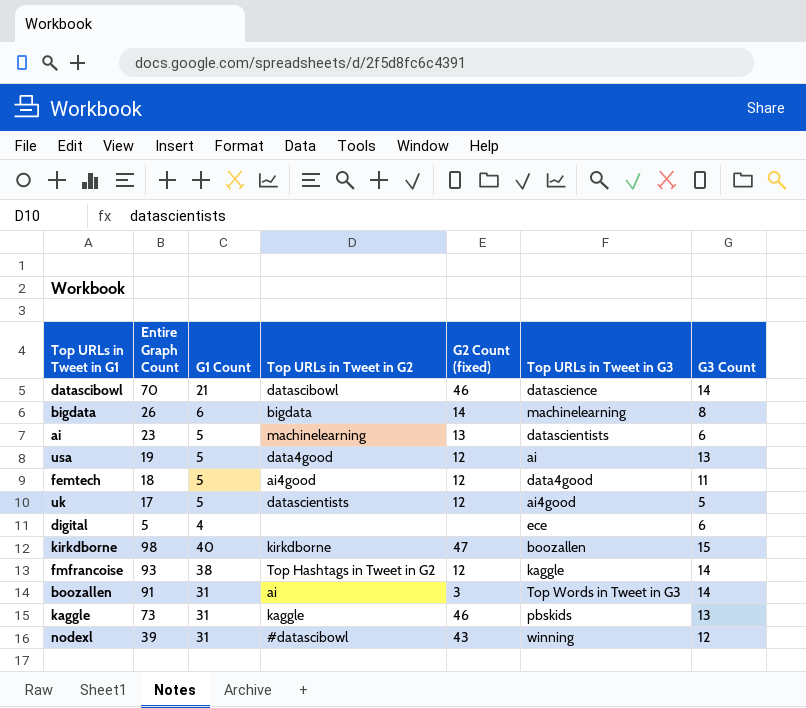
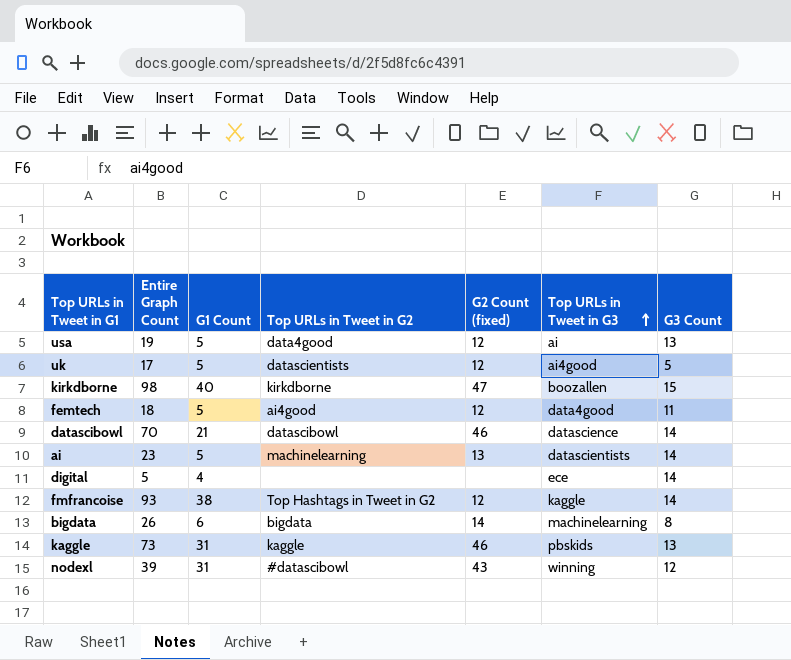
row order: none -> Top URLs in Tweet in G3 ascending
row boozallen: 91 | 31 | ai | 3 | Top Words in Tweet in G3 | 14 -> none
ai | G3 Count: 6 -> 14
digital | G3 Count: 6 -> 14

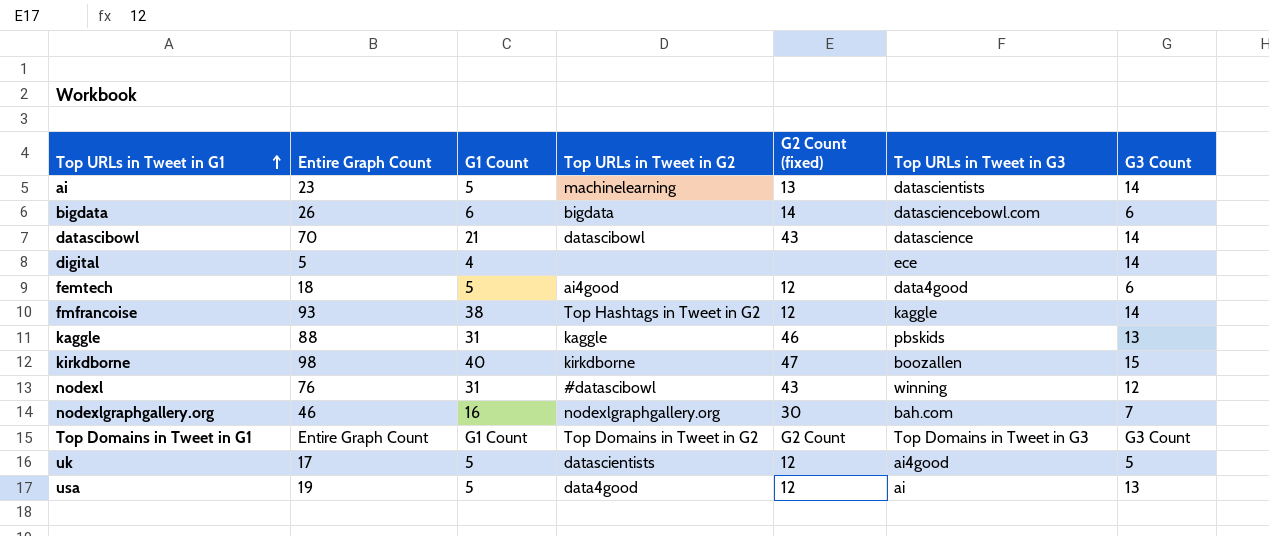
row order: Top URLs in Tweet in G3 ascending -> Top URLs in Tweet in G1 ascending
bigdata | Top URLs in Tweet in G3: machinelearning -> datasciencebowl.com
bigdata | G3 Count: 8 -> 6
datascibowl | G2 Count (fixed): 46 -> 43
femtech | G3 Count: 11 -> 6
kaggle | Entire Graph Count: 73 -> 88
nodexl | Entire Graph Count: 39 -> 76
row nodexlgraphgallery.org: none -> 46 | 16 | nodexlgraphgallery.org | 30 | bah.com | 7
row Top Domains in Tweet in G1: none -> Entire Graph Count | G1 Count | Top Domains in Tweet in G2 | G2 Count | Top Domains in Tweet in G3 | G3 Count

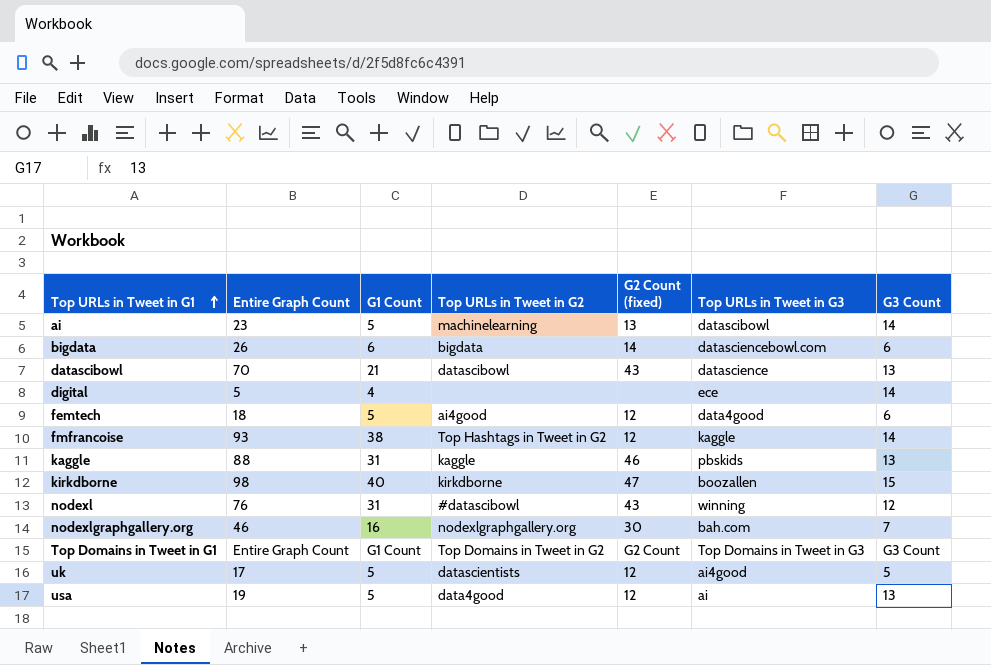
ai | Top URLs in Tweet in G3: datascientists -> datascibowl
datascibowl | G3 Count: 14 -> 13

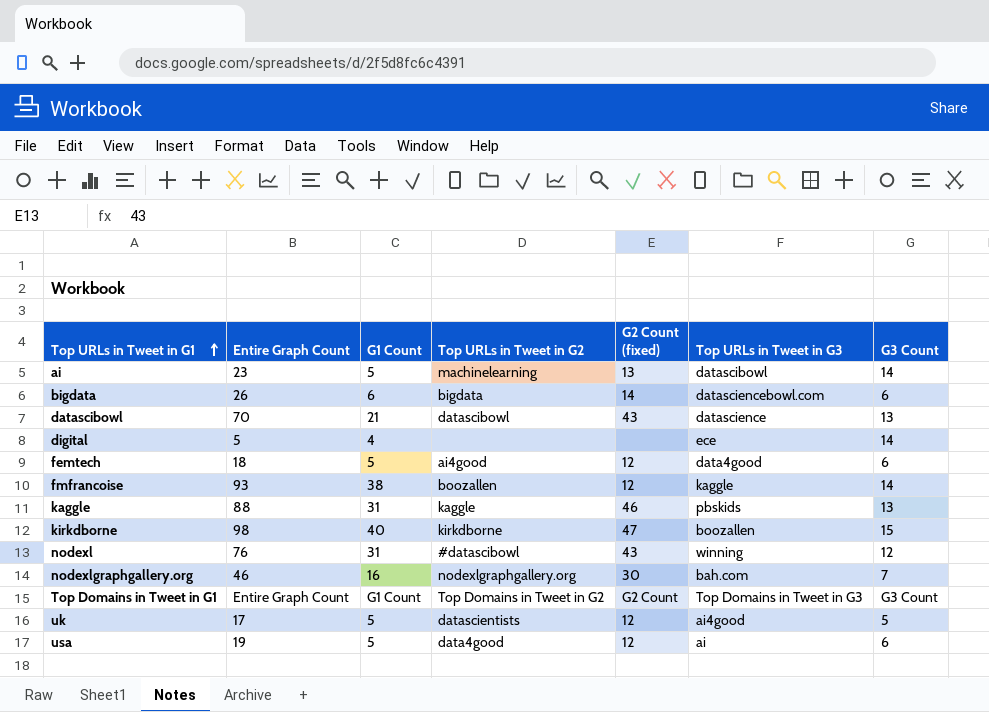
fmfrancoise | Top URLs in Tweet in G2: Top Hashtags in Tweet in G2 -> boozallen
usa | G3 Count: 13 -> 6

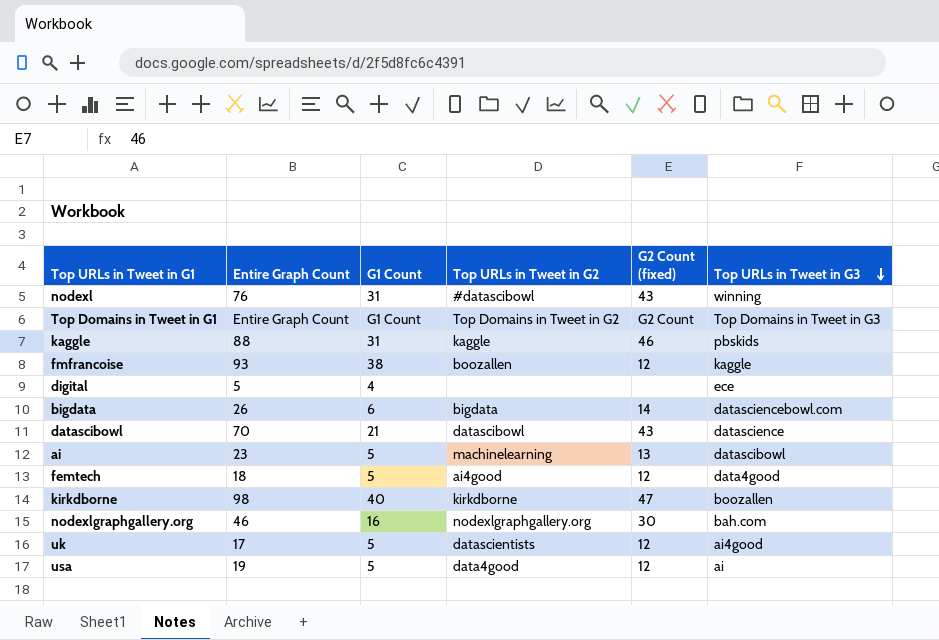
row order: Top URLs in Tweet in G1 ascending -> Top URLs in Tweet in G3 descending
column G3 Count | position: 7 -> none

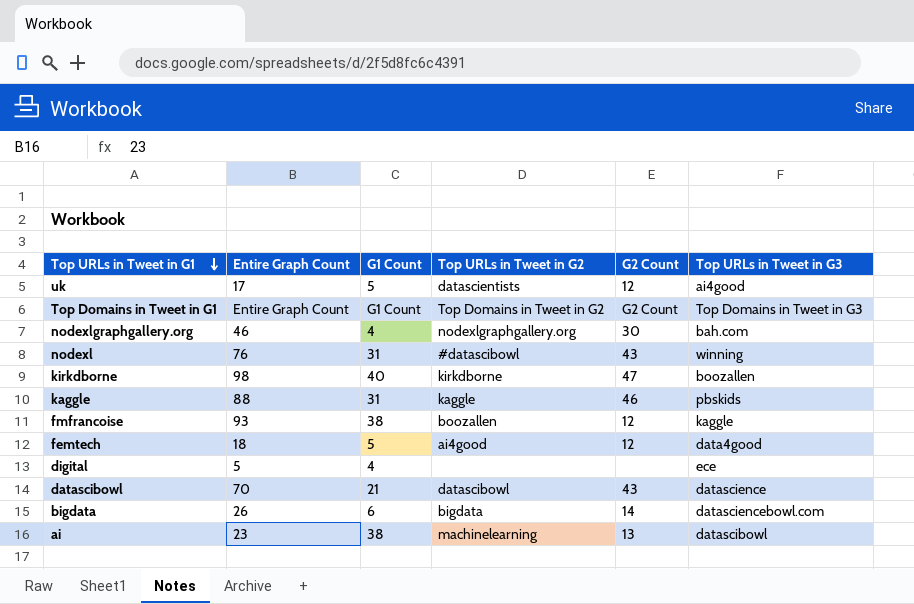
row order: Top URLs in Tweet in G3 descending -> Top URLs in Tweet in G1 descending
column name: G2 Count (fixed) -> G2 Count
row usa: 19 | 5 | data4good | 12 | ai -> none
nodexlgraphgallery.org | G1 Count: 16 -> 4
ai | G1 Count: 5 -> 38

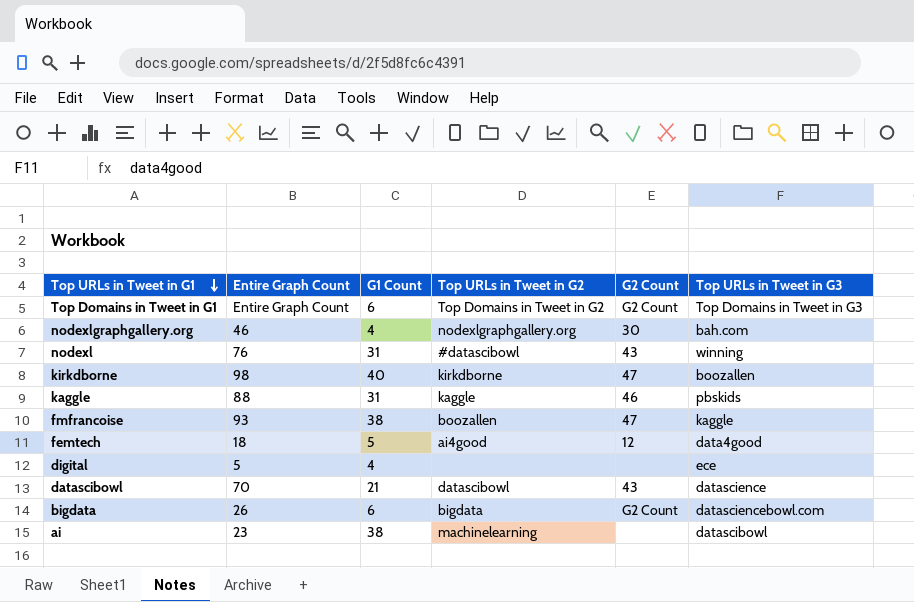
row uk: 17 | 5 | datascientists | 12 | ai4good -> none
Top Domains in Tweet in G1 | G1 Count: G1 Count -> 6
fmfrancoise | G2 Count: 12 -> 47
bigdata | G2 Count: 14 -> G2 Count
ai | G2 Count: 13 -> none

